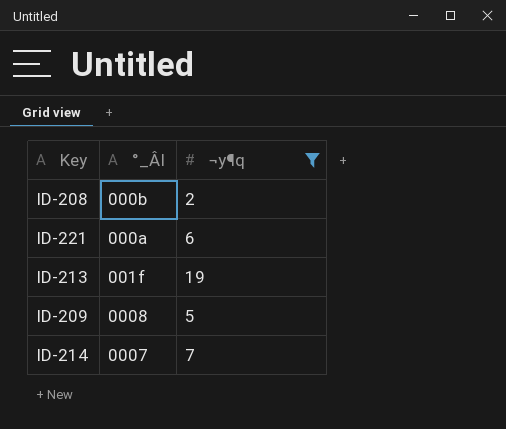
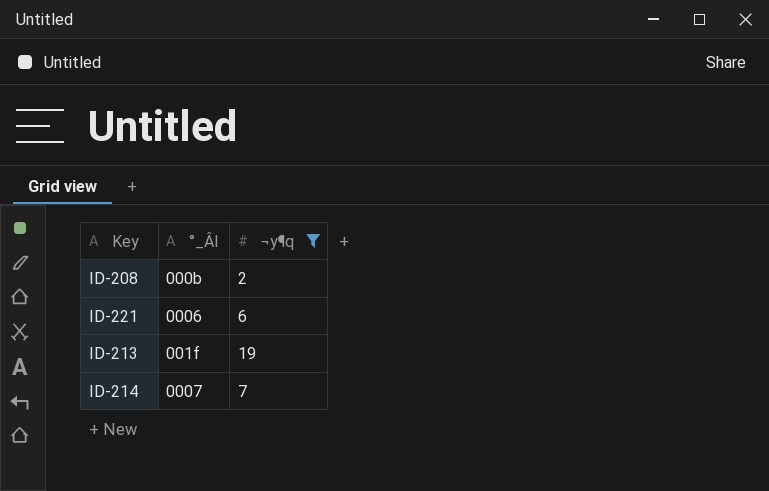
row ID-209: 0008 | 5 -> none
ID-221 | °_ÂI: 000a -> 0006

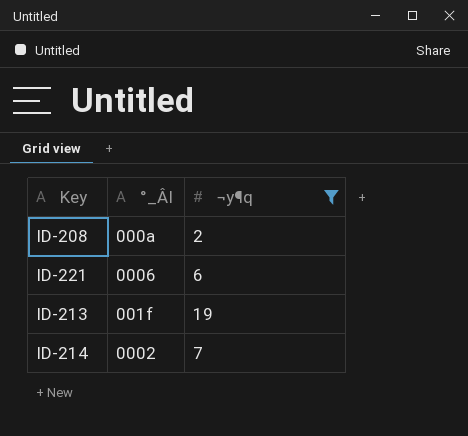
ID-208 | °_ÂI: 000b -> 000a
ID-214 | °_ÂI: 0007 -> 0002

